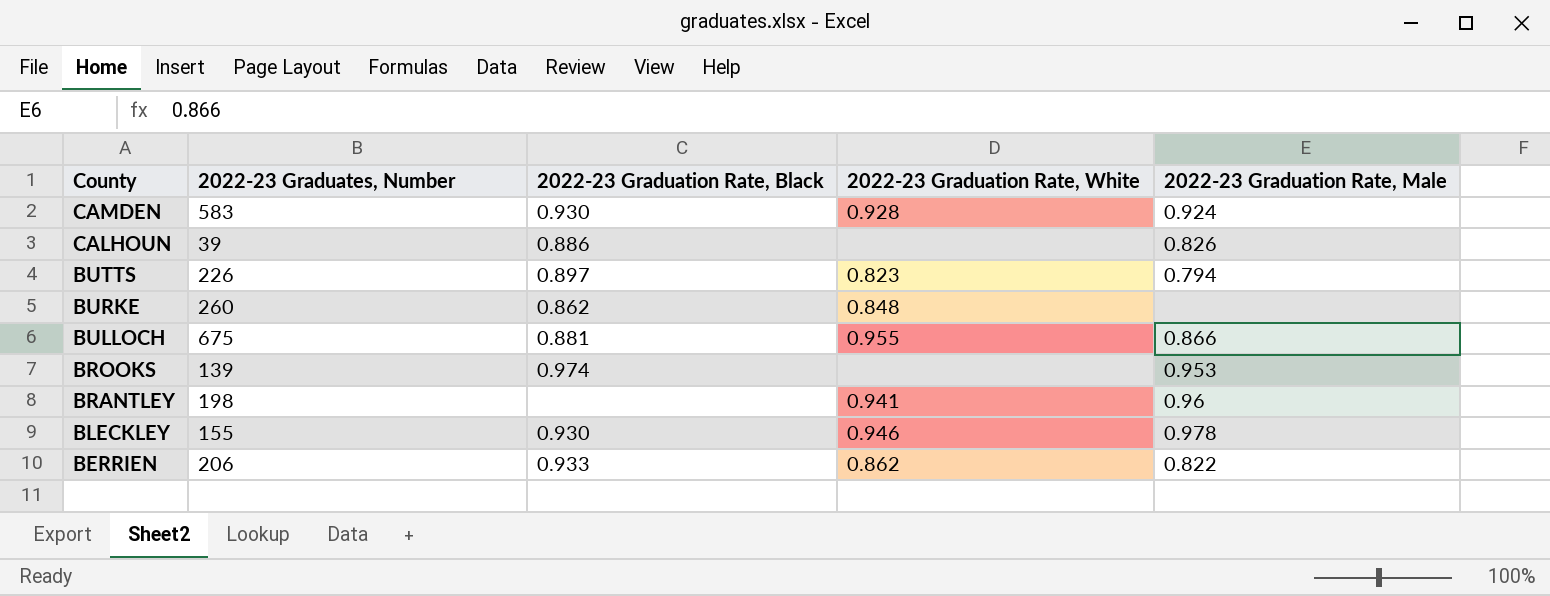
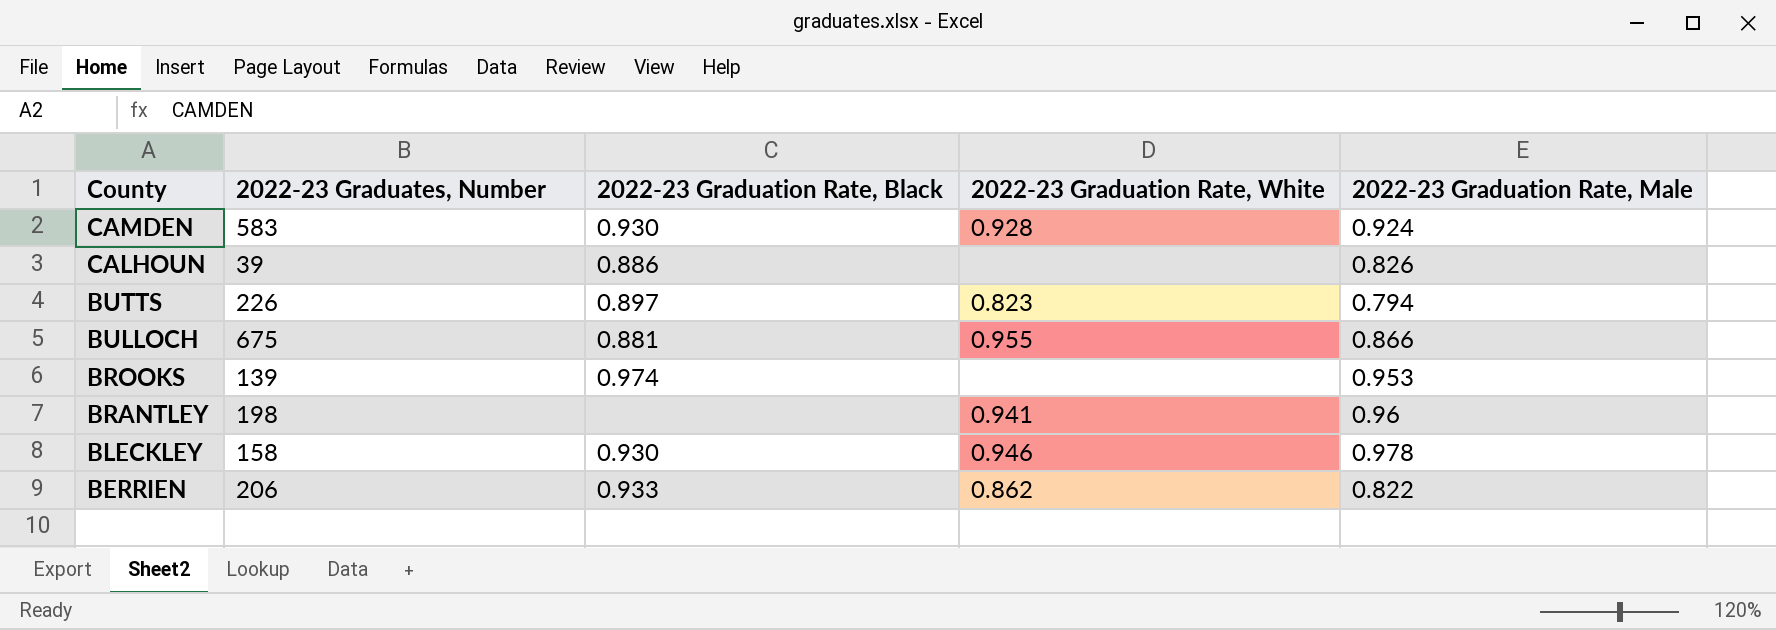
row BURKE: 260 | 0.862 | 0.848 | none -> none
BLECKLEY | 2022-23 Graduates, Number: 155 -> 158

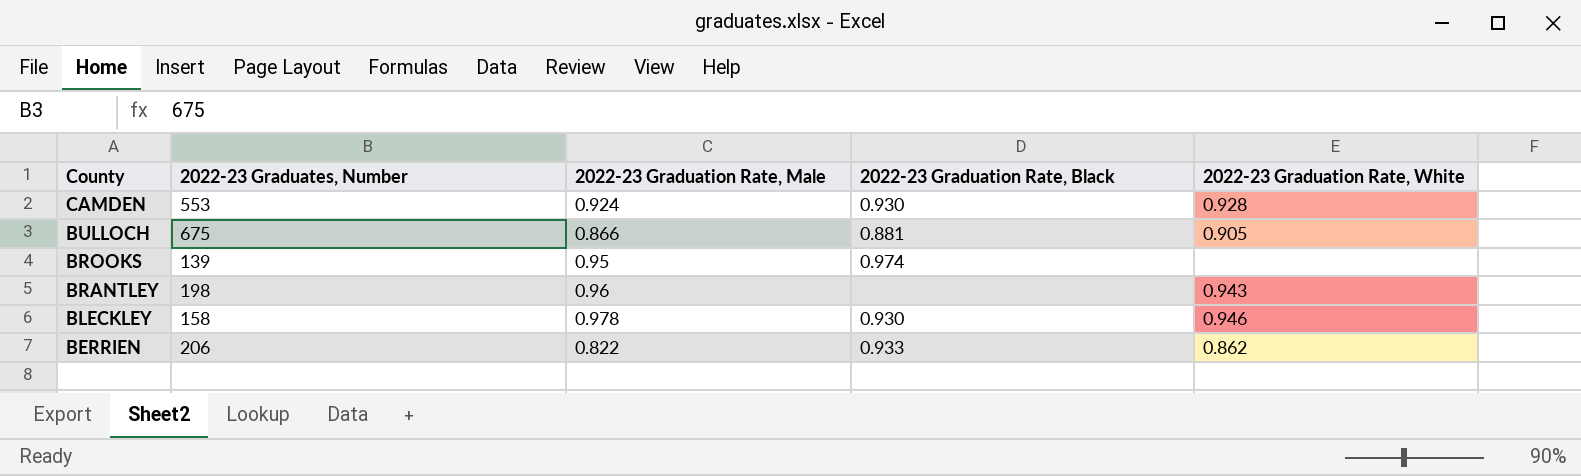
column 2022-23 Graduation Rate, Male | position: 5 -> 3
row CALHOUN: 39 | 0.886 | none | 0.826 -> none
row BUTTS: 226 | 0.897 | 0.823 | 0.794 -> none
CAMDEN | 2022-23 Graduates, Number: 583 -> 553
BULLOCH | 2022-23 Graduation Rate, White: 0.955 -> 0.905
BROOKS | 2022-23 Graduation Rate, Male: 0.953 -> 0.95
BRANTLEY | 2022-23 Graduation Rate, White: 0.941 -> 0.943

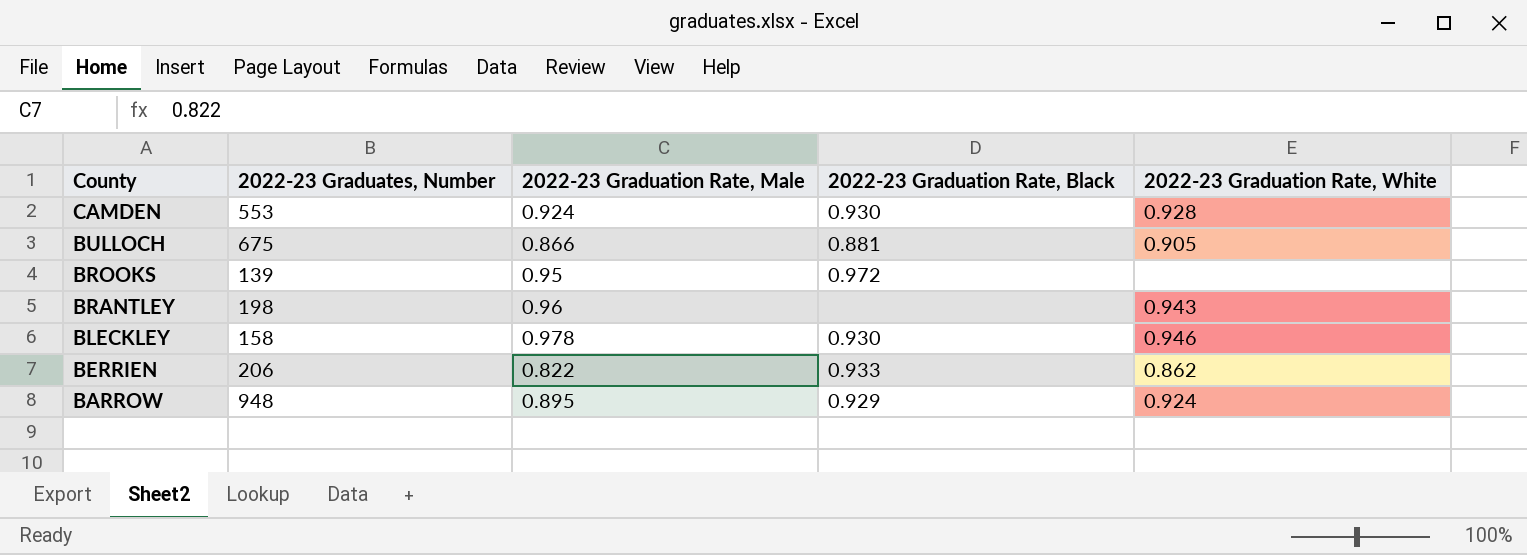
BROOKS | 2022-23 Graduation Rate, Black: 0.974 -> 0.972
row BARROW: none -> 948 | 0.895 | 0.929 | 0.924

